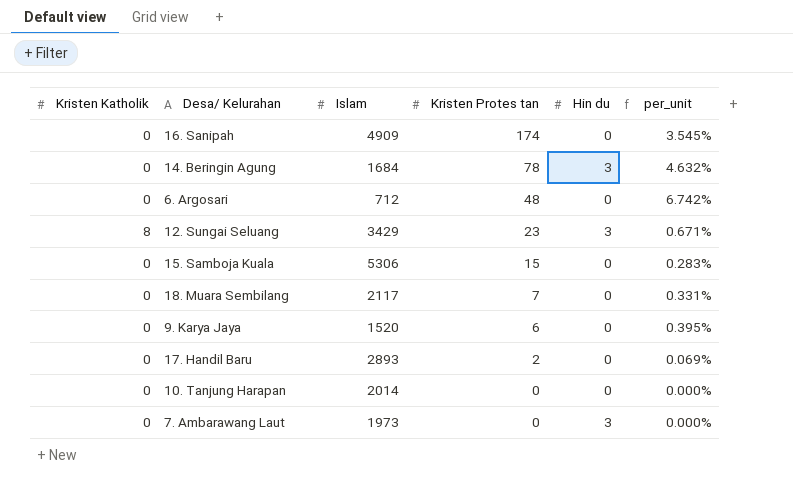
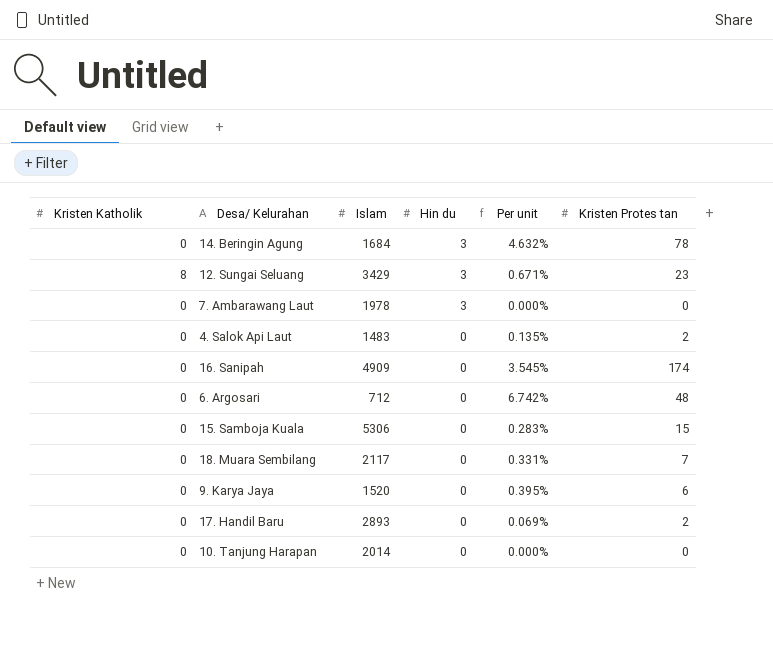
row order: Kristen Protes tan descending -> Hin du descending
column name: per_unit -> Per unit
column Kristen Protes tan | position: 4 -> 6
7. Ambarawang Laut | Islam: 1973 -> 1978
row 4. Salok Api Laut: none -> 0 | 1483 | 0 | 0.135% | 2

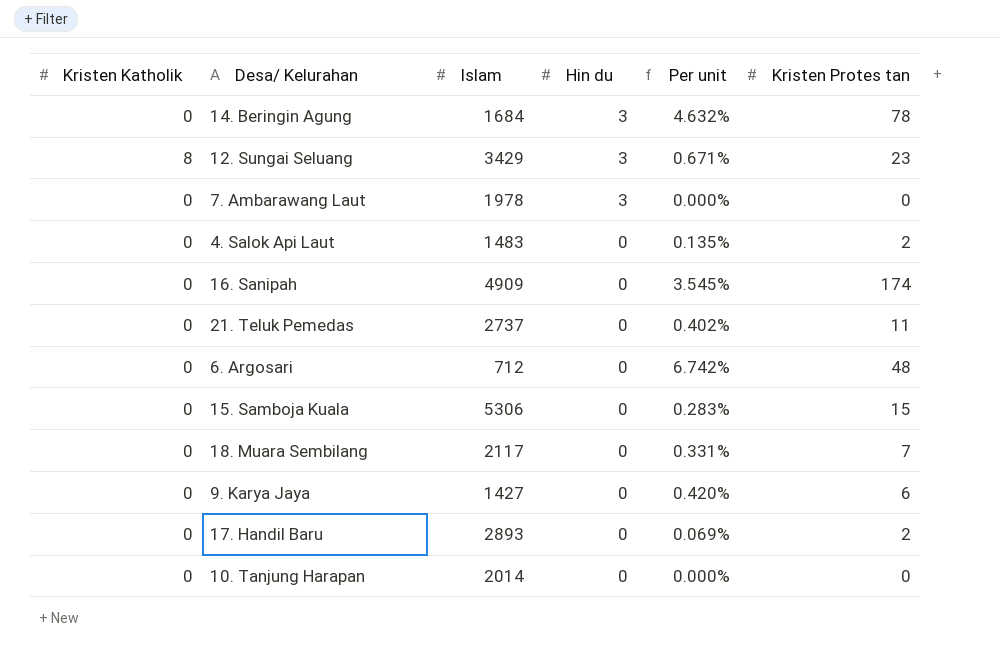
row 21. Teluk Pemedas: none -> 0 | 2737 | 0 | 0.402% | 11
9. Karya Jaya | Islam: 1520 -> 1427
9. Karya Jaya | Per unit: 0.395% -> 0.420%

